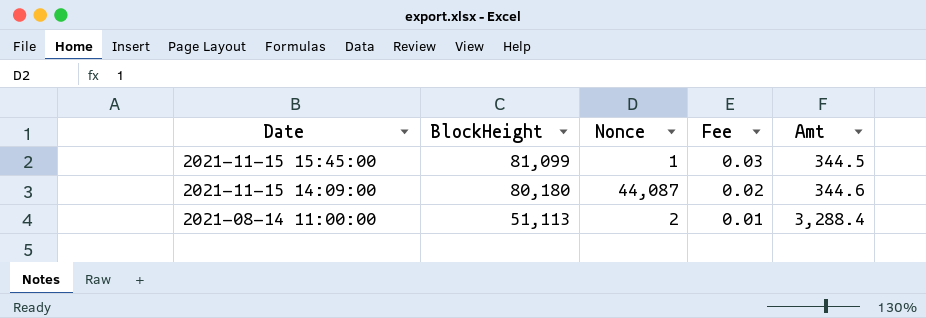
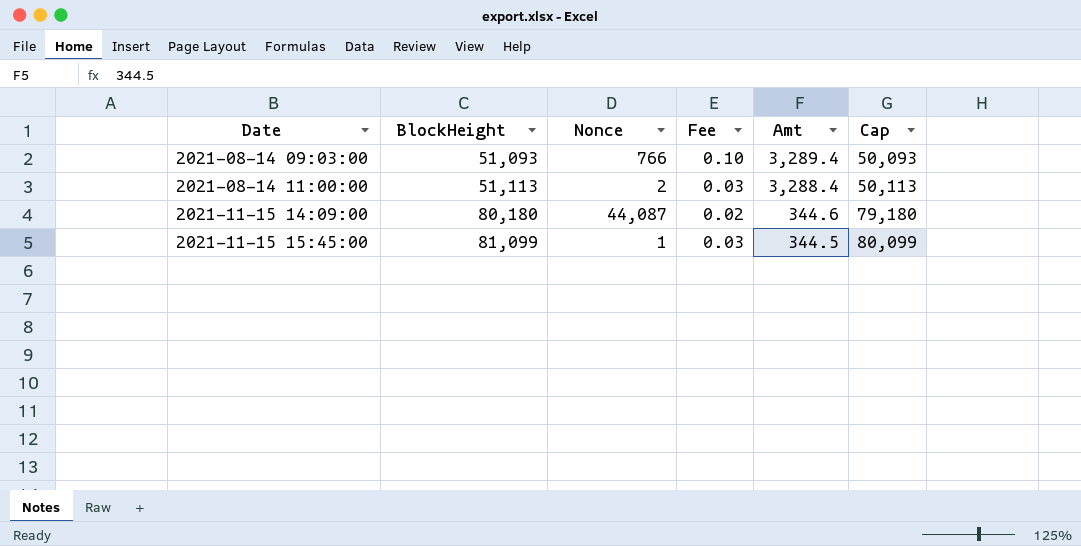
row order: Date descending -> Date ascending
column Cap | formula: none -> [BlockHeight] - 1000
row 2021-08-14 09:03:00: none -> 51,093 | 766 | 0.10 | 3,289.4 | 50,093
2021-08-14 11:00:00 | Fee: 0.01 -> 0.03

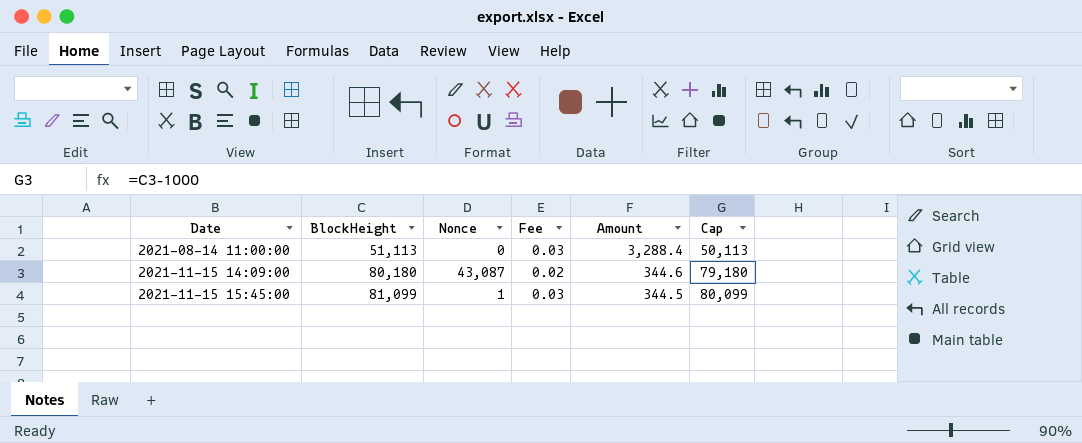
column name: Amt -> Amount
row 2021-08-14 09:03:00: 51,093 | 766 | 0.10 | 3,289.4 | 50,093 -> none
2021-08-14 11:00:00 | Nonce: 2 -> 0
2021-11-15 14:09:00 | Nonce: 44,087 -> 43,087

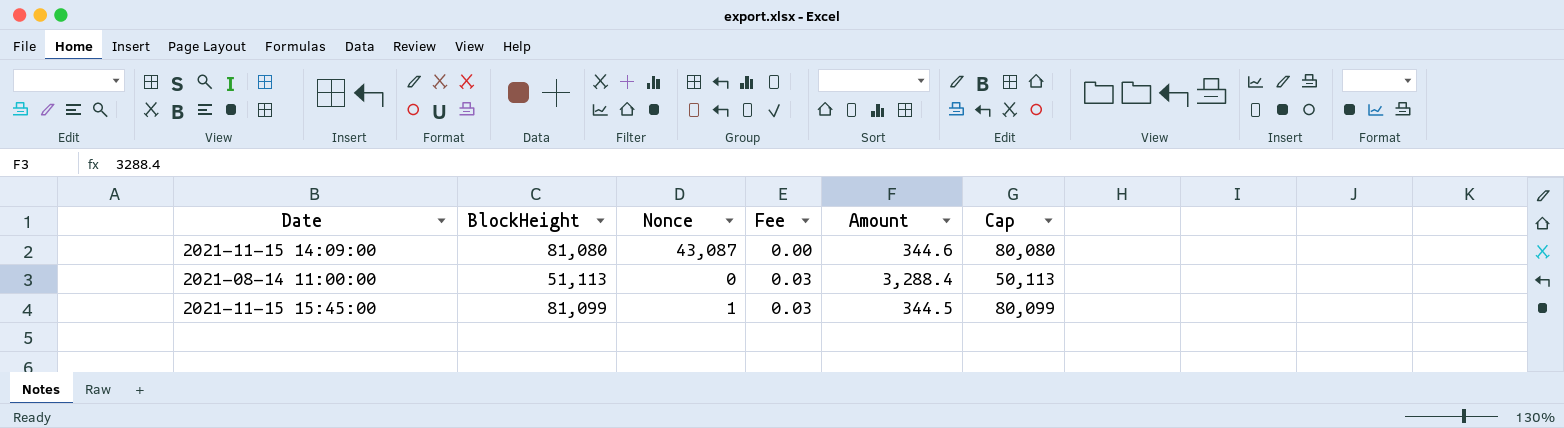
row order: Date ascending -> Fee ascending
2021-11-15 14:09:00 | BlockHeight: 80,180 -> 81,080
2021-11-15 14:09:00 | Fee: 0.02 -> 0.00
2021-11-15 14:09:00 | Cap: 79,180 -> 80,080

